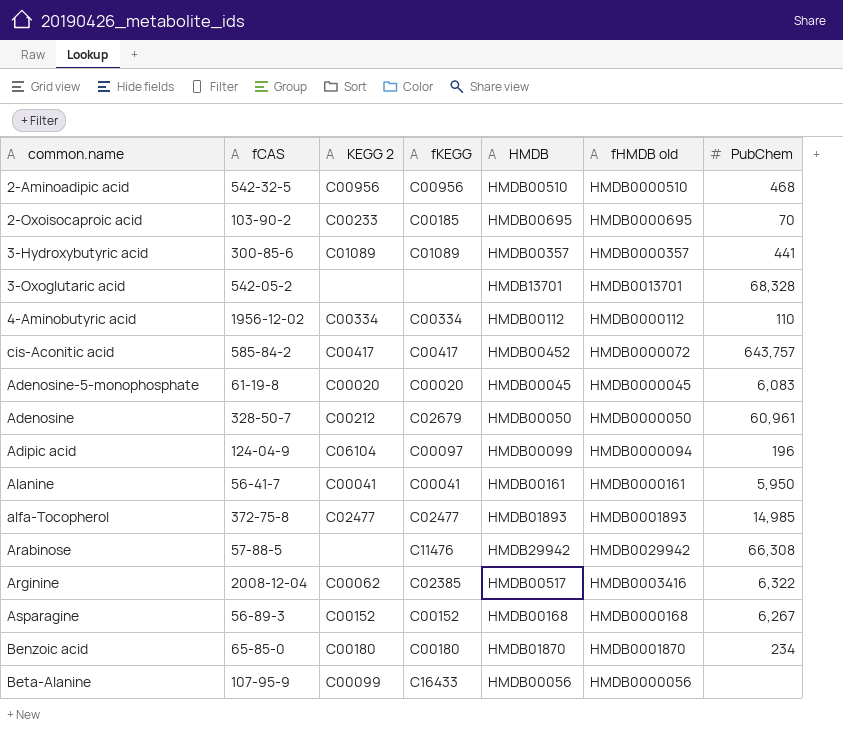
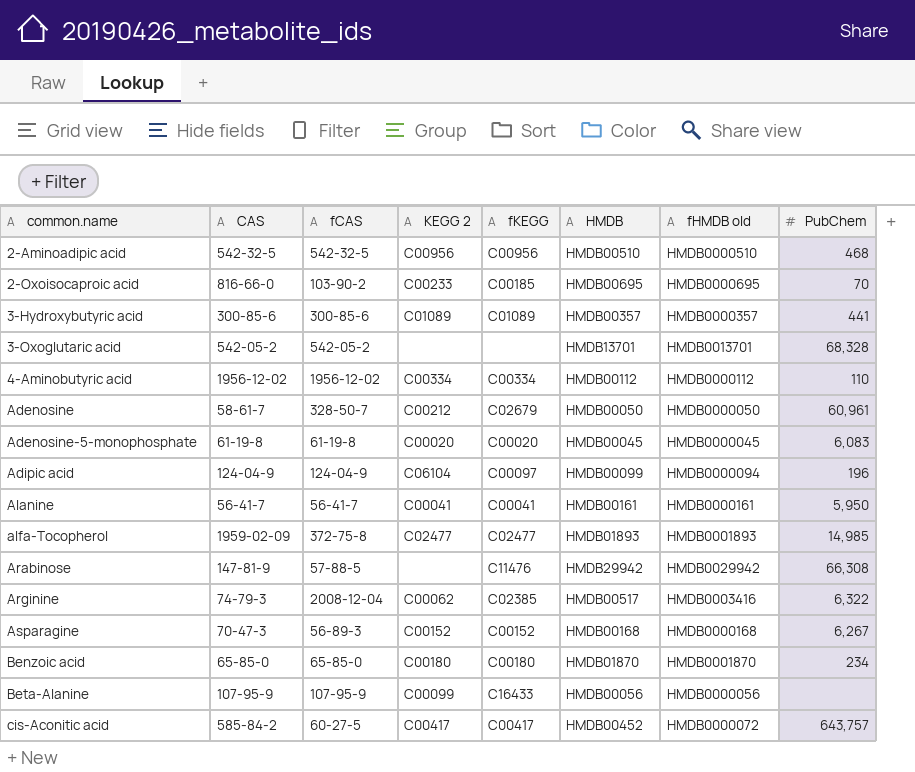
row order: none -> common.name ascending
column CAS | position: none -> 2
cis-Aconitic acid | fCAS: 585-84-2 -> 60-27-5

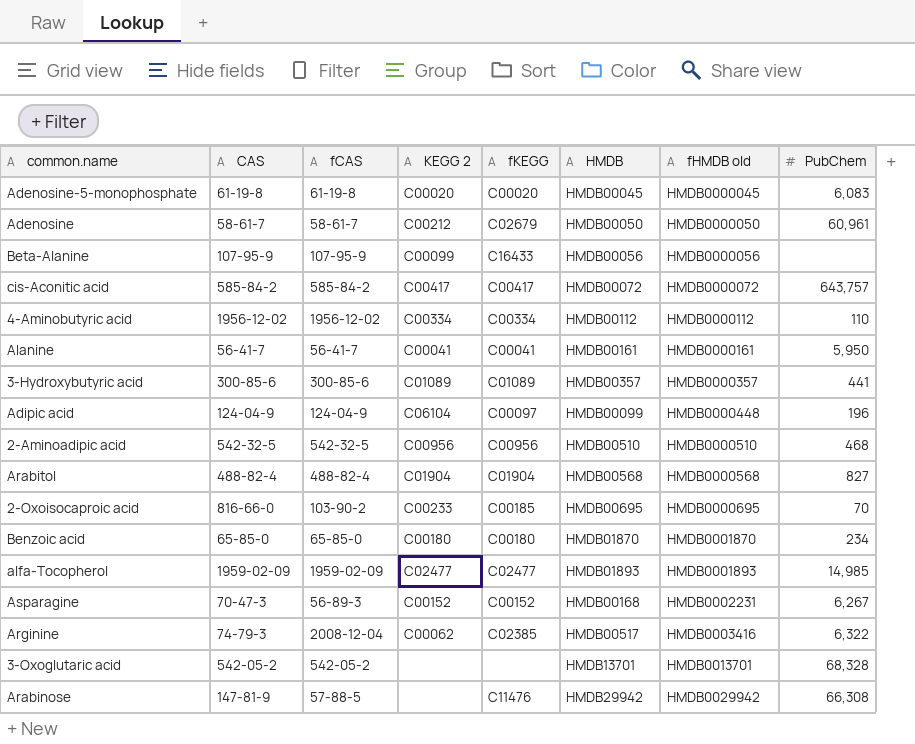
row order: common.name ascending -> fHMDB old ascending
Adenosine | fCAS: 328-50-7 -> 58-61-7
cis-Aconitic acid | fCAS: 60-27-5 -> 585-84-2
cis-Aconitic acid | HMDB: HMDB00452 -> HMDB00072
Adipic acid | fHMDB old: HMDB0000094 -> HMDB0000448
row Arabitol: none -> 488-82-4 | 488-82-4 | C01904 | C01904 | HMDB00568 | HMDB0000568 | 827
alfa-Tocopherol | fCAS: 372-75-8 -> 1959-02-09
Asparagine | fHMDB old: HMDB0000168 -> HMDB0002231

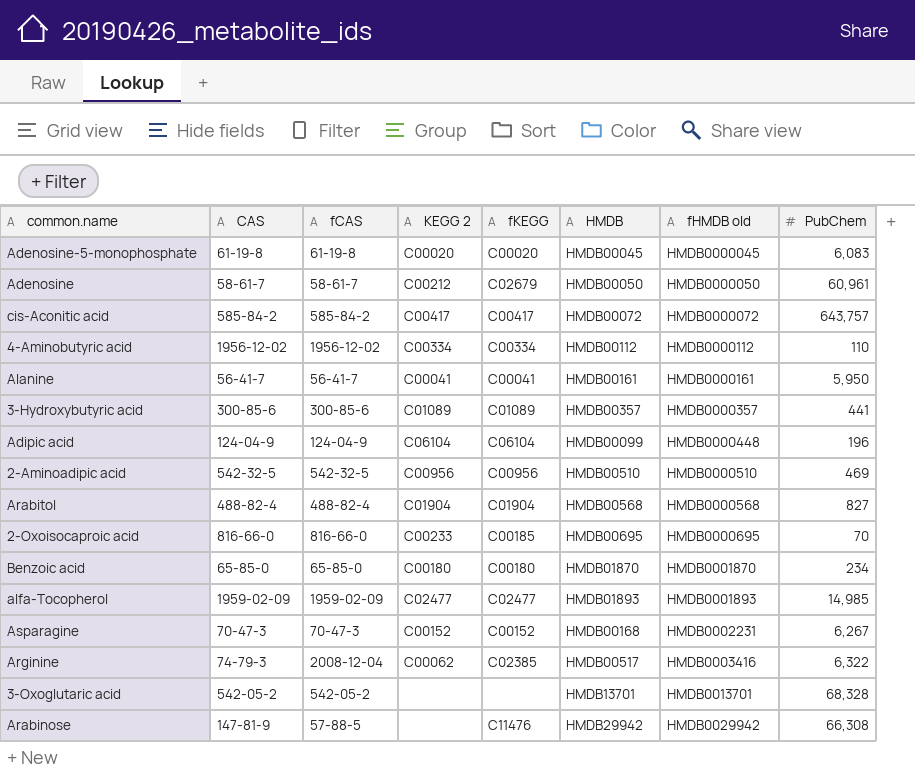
row Beta-Alanine: 107-95-9 | 107-95-9 | C00099 | C16433 | HMDB00056 | HMDB0000056 | none -> none
Adipic acid | fKEGG: C00097 -> C06104
2-Aminoadipic acid | PubChem: 468 -> 469
2-Oxoisocaproic acid | fCAS: 103-90-2 -> 816-66-0
Asparagine | fCAS: 56-89-3 -> 70-47-3

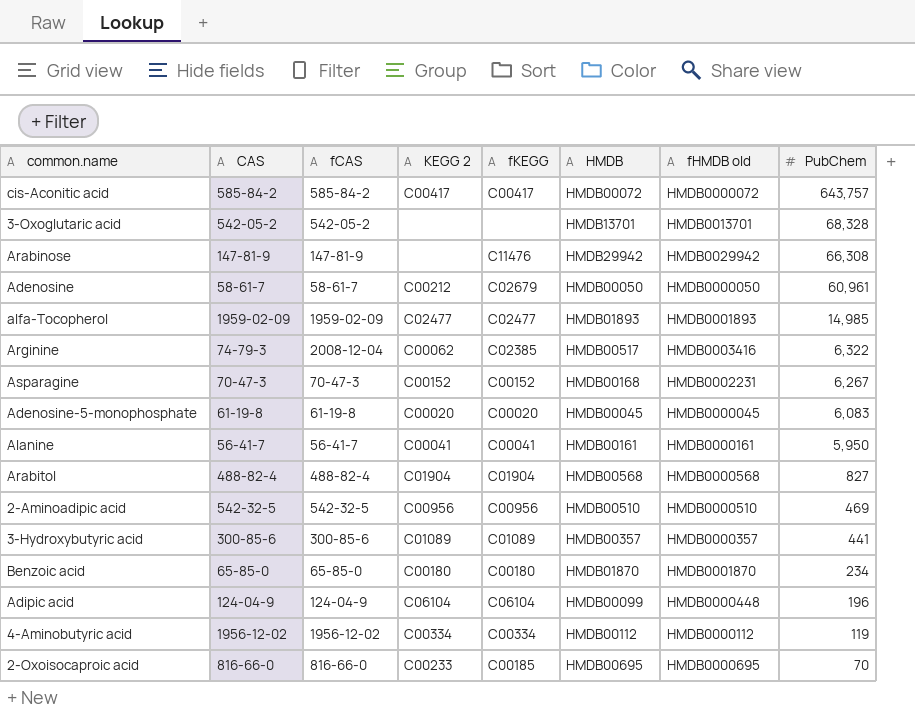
row order: fHMDB old ascending -> PubChem descending
Arabinose | fCAS: 57-88-5 -> 147-81-9
4-Aminobutyric acid | PubChem: 110 -> 119

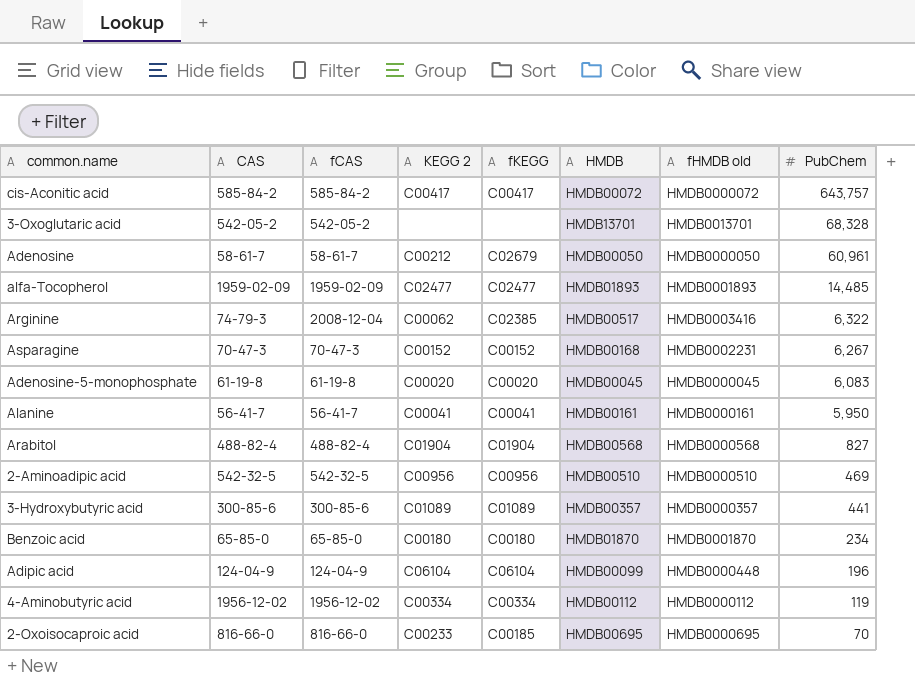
row Arabinose: 147-81-9 | 147-81-9 | none | C11476 | HMDB29942 | HMDB0029942 | 66,308 -> none
alfa-Tocopherol | PubChem: 14,985 -> 14,485

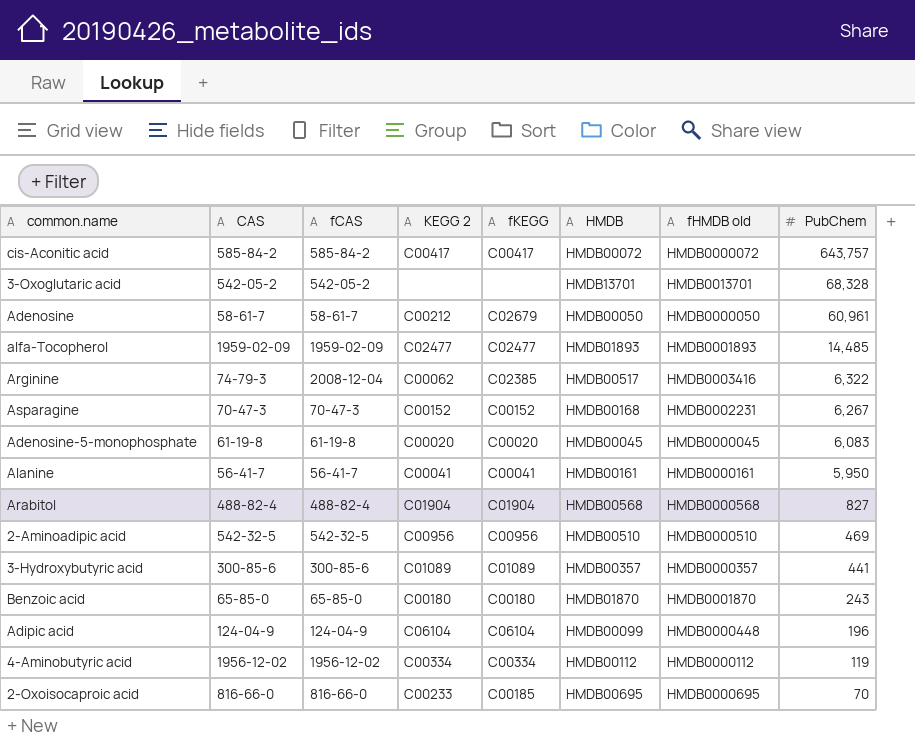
Benzoic acid | PubChem: 234 -> 243

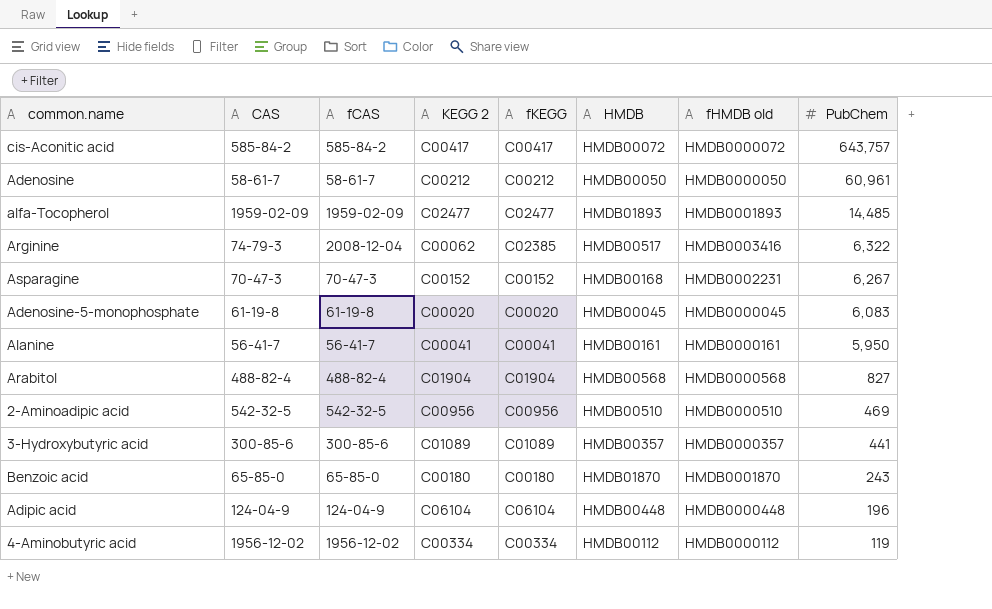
row 3-Oxoglutaric acid: 542-05-2 | 542-05-2 | none | none | HMDB13701 | HMDB0013701 | 68,328 -> none
row 2-Oxoisocaproic acid: 816-66-0 | 816-66-0 | C00233 | C00185 | HMDB00695 | HMDB0000695 | 70 -> none
Adenosine | fKEGG: C02679 -> C00212
Adipic acid | HMDB: HMDB00099 -> HMDB00448

